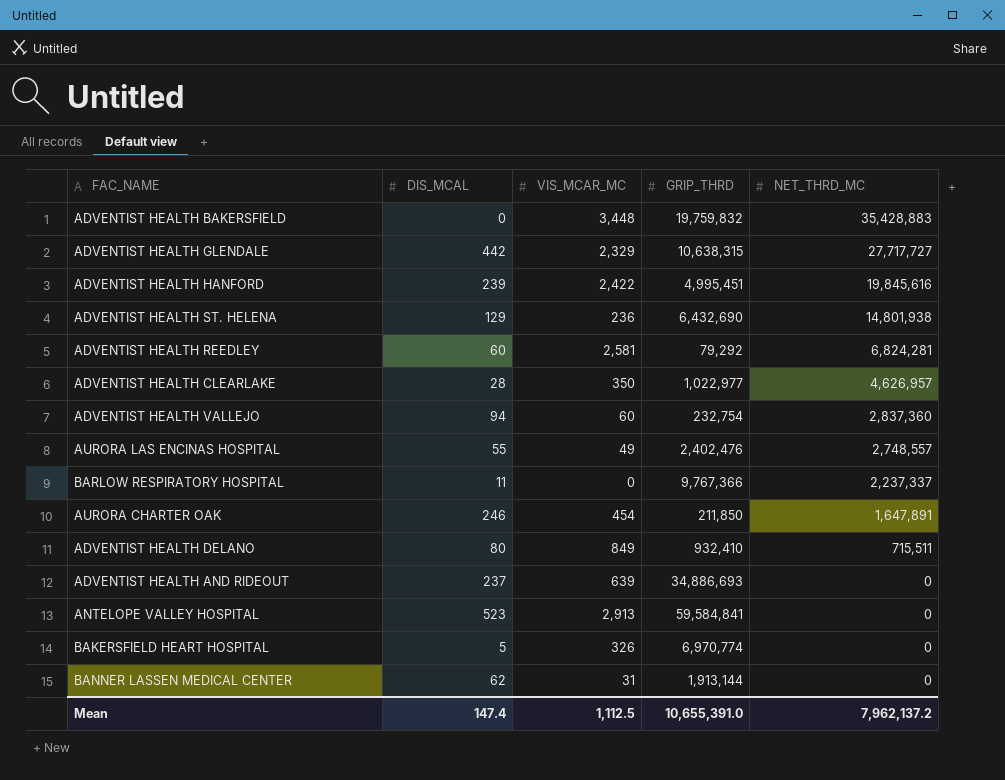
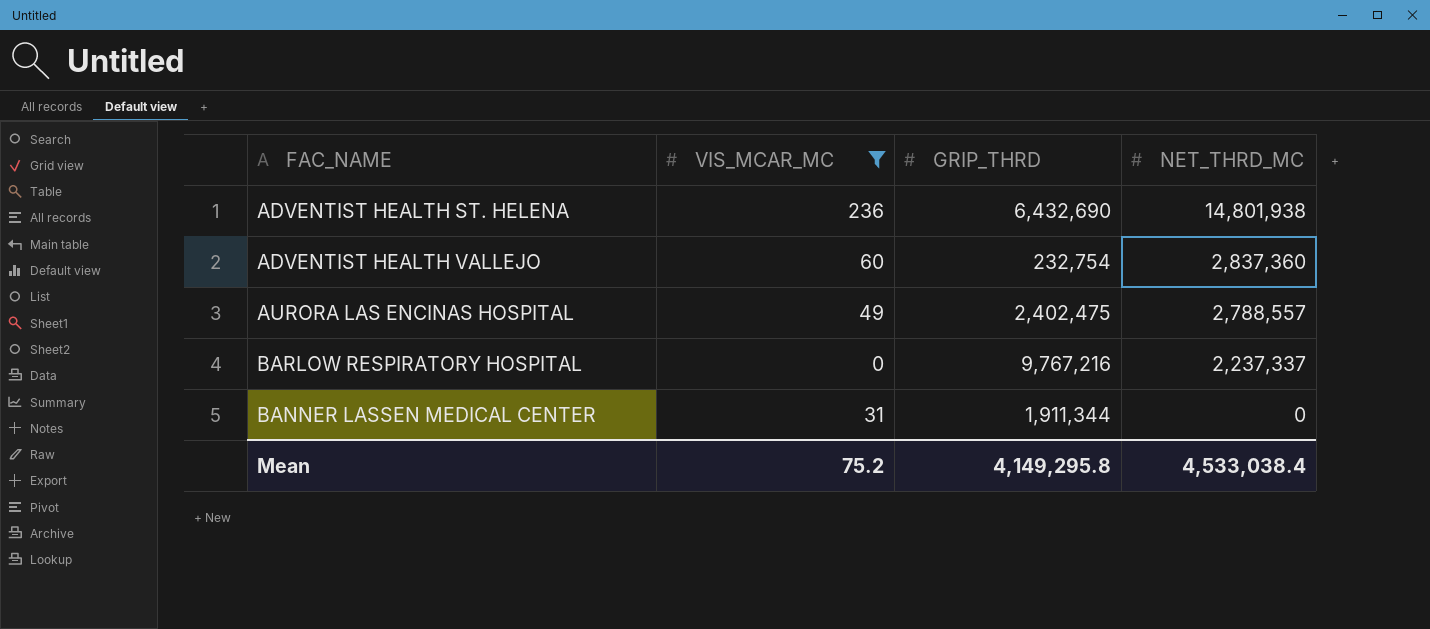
filter: none -> VIS_MCAR_MC <= 236
column DIS_MCAL | position: 2 -> none
AURORA LAS ENCINAS HOSPITAL | GRIP_THRD: 2,402,476 -> 2,402,475
AURORA LAS ENCINAS HOSPITAL | NET_THRD_MC: 2,748,557 -> 2,788,557
BARLOW RESPIRATORY HOSPITAL | GRIP_THRD: 9,767,366 -> 9,767,216
BANNER LASSEN MEDICAL CENTER | GRIP_THRD: 1,913,144 -> 1,911,344
Mean | VIS_MCAR_MC: 1,112.5 -> 75.2
Mean | GRIP_THRD: 10,655,391.0 -> 4,149,295.8
Mean | NET_THRD_MC: 7,962,137.2 -> 4,533,038.4

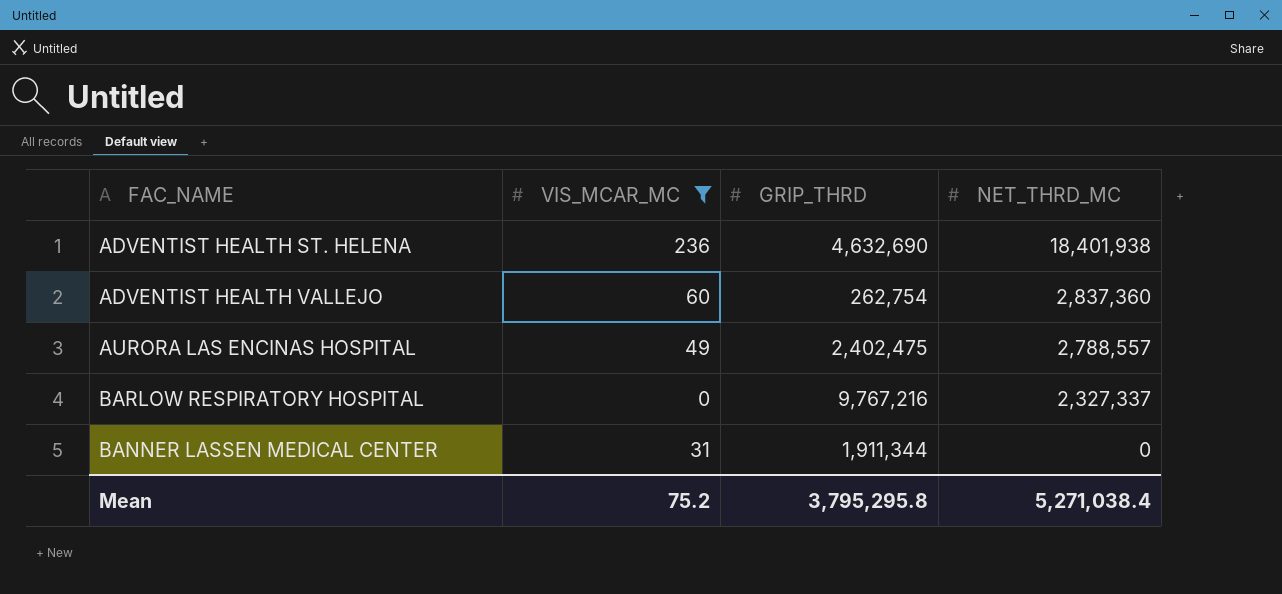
ADVENTIST HEALTH ST. HELENA | GRIP_THRD: 6,432,690 -> 4,632,690
ADVENTIST HEALTH ST. HELENA | NET_THRD_MC: 14,801,938 -> 18,401,938
ADVENTIST HEALTH VALLEJO | GRIP_THRD: 232,754 -> 262,754
BARLOW RESPIRATORY HOSPITAL | NET_THRD_MC: 2,237,337 -> 2,327,337
Mean | GRIP_THRD: 4,149,295.8 -> 3,795,295.8
Mean | NET_THRD_MC: 4,533,038.4 -> 5,271,038.4

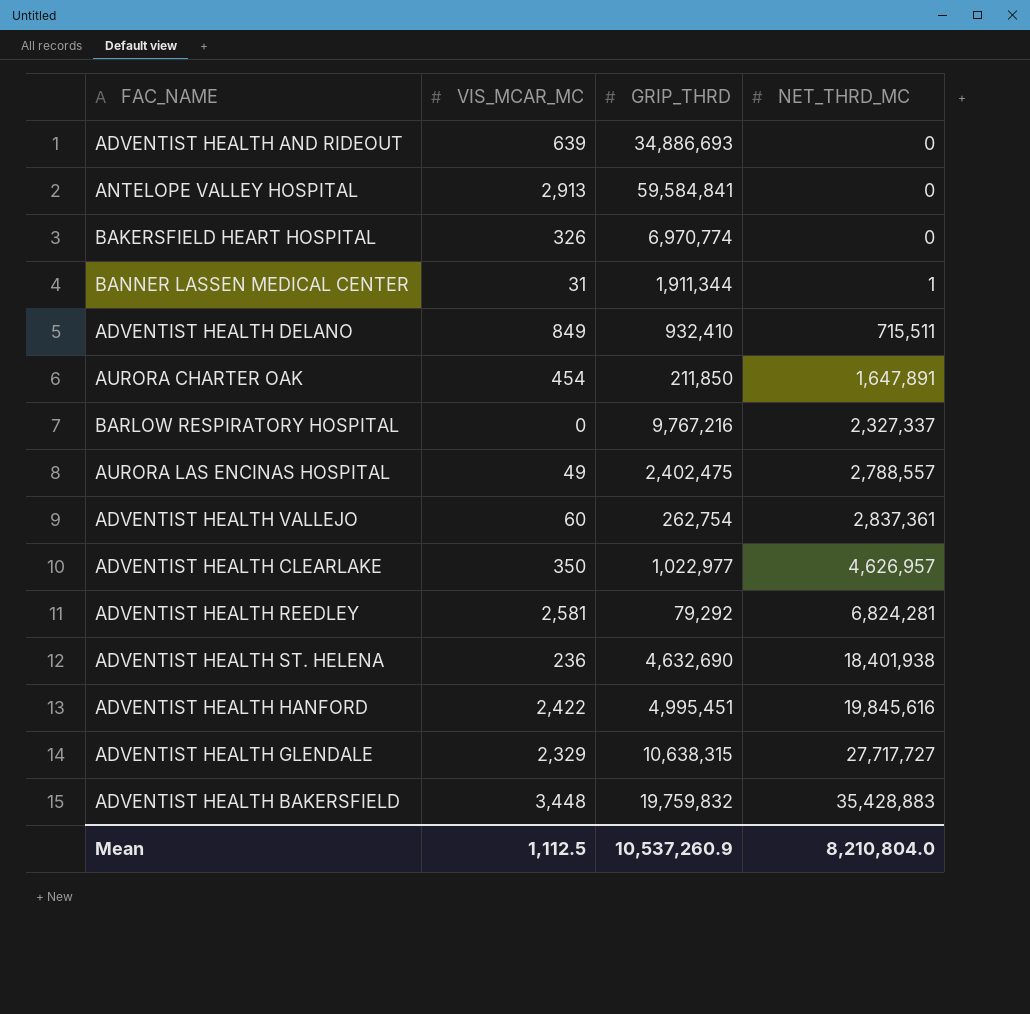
filter: VIS_MCAR_MC <= 236 -> none
row order: NET_THRD_MC descending -> NET_THRD_MC ascending
BANNER LASSEN MEDICAL CENTER | NET_THRD_MC: 0 -> 1
ADVENTIST HEALTH VALLEJO | NET_THRD_MC: 2,837,360 -> 2,837,361
Mean | VIS_MCAR_MC: 75.2 -> 1,112.5
Mean | GRIP_THRD: 3,795,295.8 -> 10,537,260.9
Mean | NET_THRD_MC: 5,271,038.4 -> 8,210,804.0

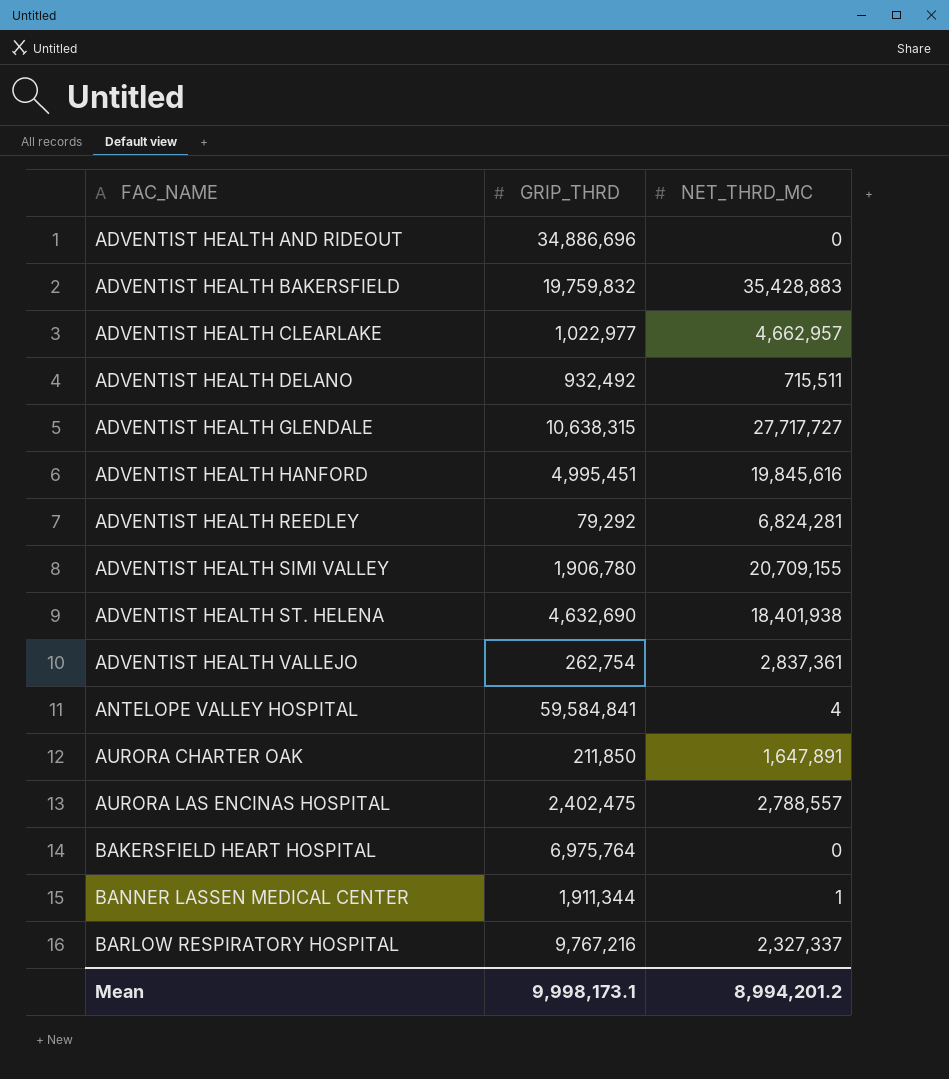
row order: NET_THRD_MC ascending -> FAC_NAME ascending
column VIS_MCAR_MC | position: 2 -> none
ADVENTIST HEALTH AND RIDEOUT | GRIP_THRD: 34,886,693 -> 34,886,696
ADVENTIST HEALTH CLEARLAKE | NET_THRD_MC: 4,626,957 -> 4,662,957
ADVENTIST HEALTH DELANO | GRIP_THRD: 932,410 -> 932,492
row ADVENTIST HEALTH SIMI VALLEY: none -> 1,906,780 | 20,709,155
ANTELOPE VALLEY HOSPITAL | NET_THRD_MC: 0 -> 4
BAKERSFIELD HEART HOSPITAL | GRIP_THRD: 6,970,774 -> 6,975,764
Mean | GRIP_THRD: 10,537,260.9 -> 9,998,173.1
Mean | NET_THRD_MC: 8,210,804.0 -> 8,994,201.2

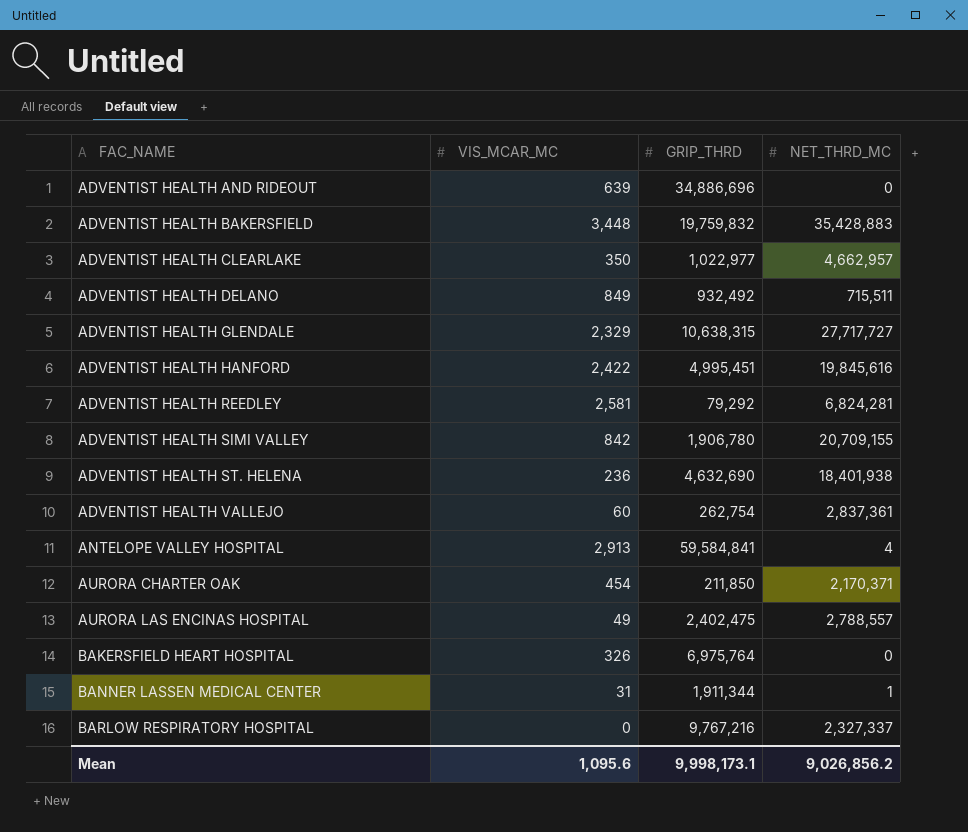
column VIS_MCAR_MC | position: none -> 2
AURORA CHARTER OAK | NET_THRD_MC: 1,647,891 -> 2,170,371
Mean | NET_THRD_MC: 8,994,201.2 -> 9,026,856.2

